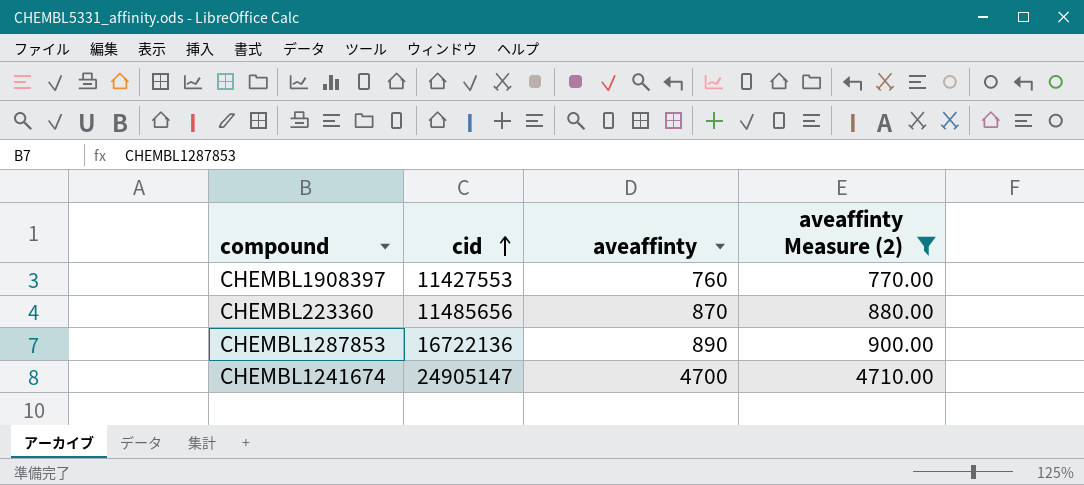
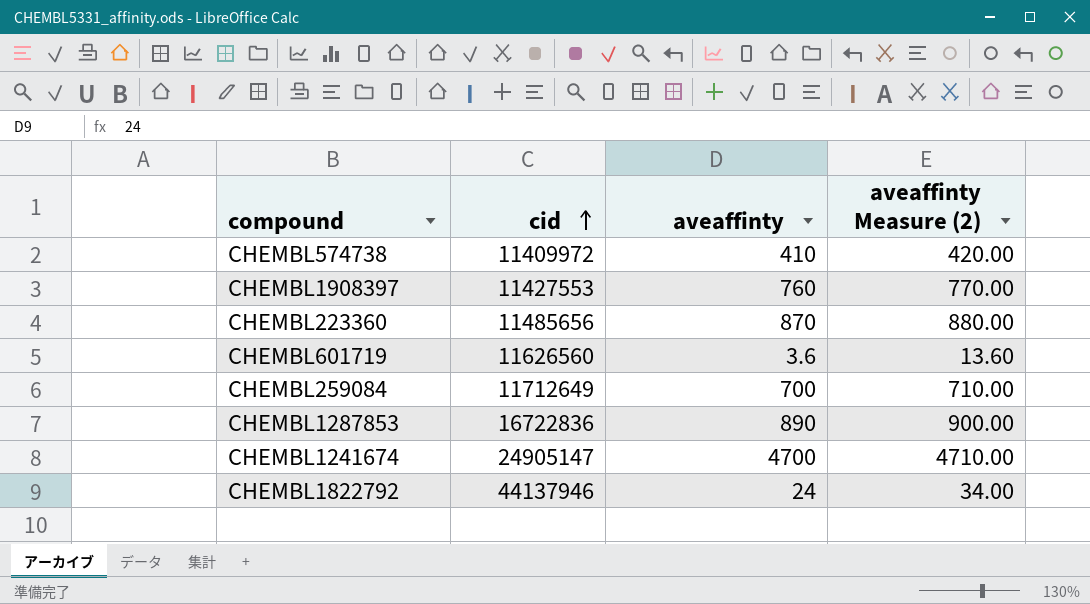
filter: aveaffinty Measure (2) >= 770.00 -> none
CHEMBL1287853 | cid: 16722136 -> 16722836

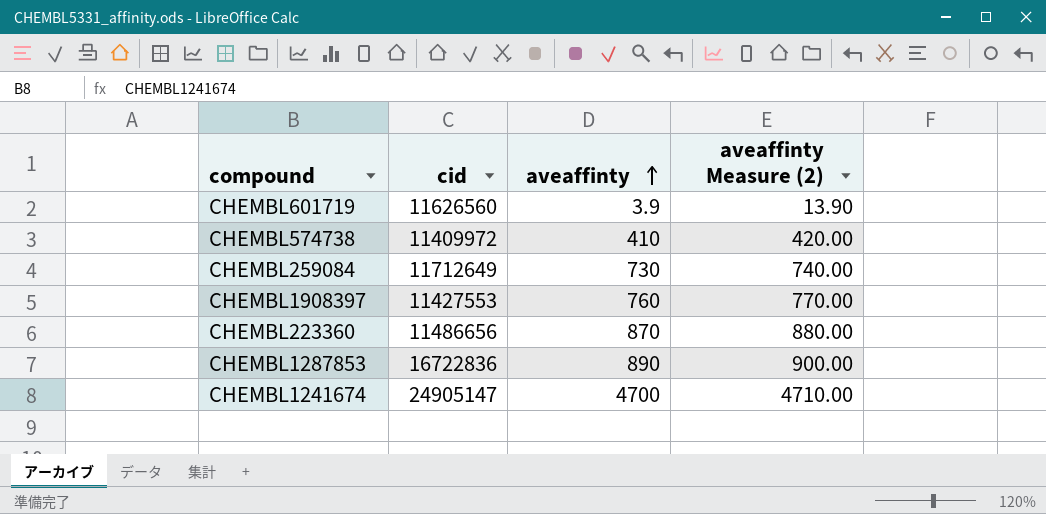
row order: cid ascending -> aveaffinty ascending
row CHEMBL1822792: 44137946 | 24 | 34.00 -> none
CHEMBL601719 | aveaffinty: 3.6 -> 3.9
CHEMBL601719 | aveaffinty Measure (2): 13.60 -> 13.90
CHEMBL259084 | aveaffinty: 700 -> 730
CHEMBL259084 | aveaffinty Measure (2): 710.00 -> 740.00
CHEMBL223360 | cid: 11485656 -> 11486656

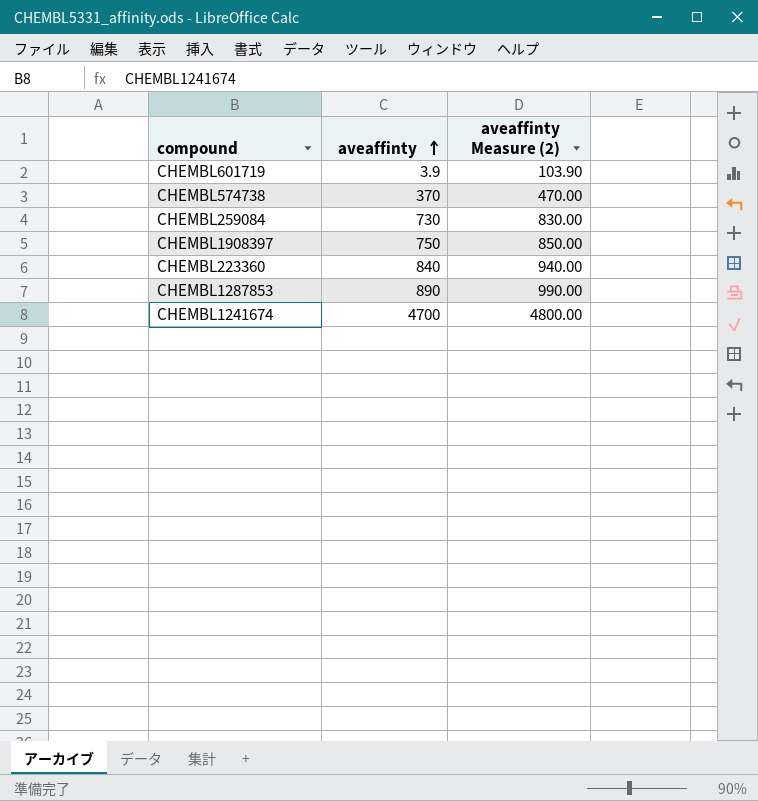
column cid | position: 2 -> none
column aveaffinty Measure (2) | formula: [aveaffinty] + 10 -> [aveaffinty] + 100
CHEMBL574738 | aveaffinty: 410 -> 370
CHEMBL1908397 | aveaffinty: 760 -> 750
CHEMBL223360 | aveaffinty: 870 -> 840

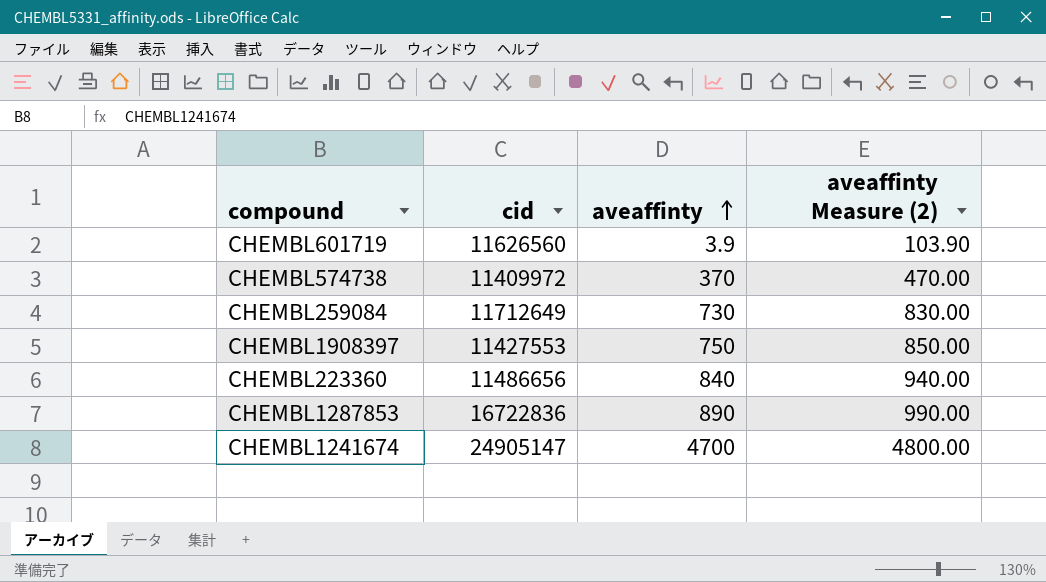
column cid | position: none -> 2

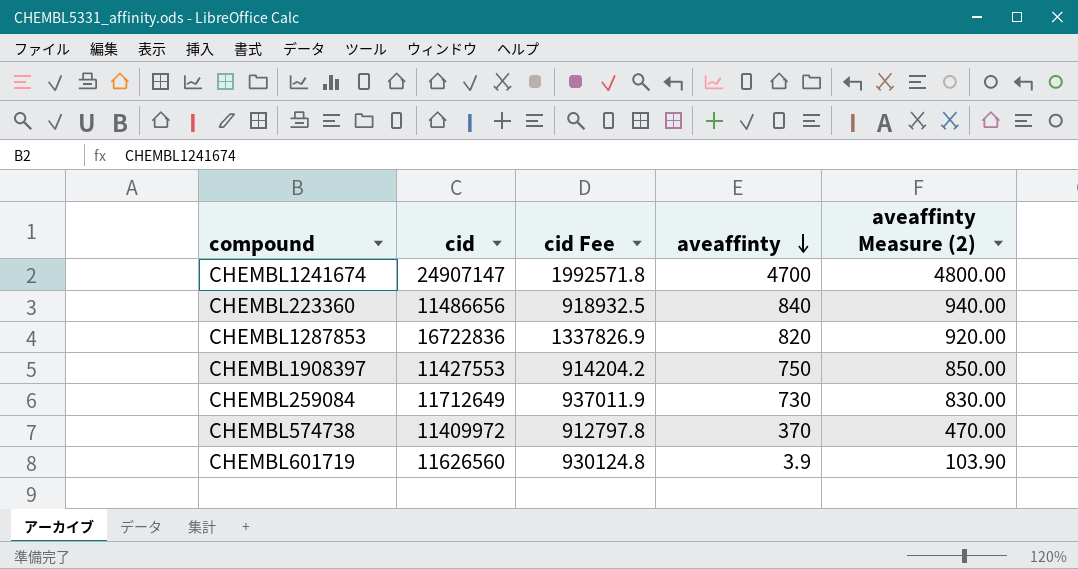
row order: aveaffinty ascending -> aveaffinty descending
column cid Fee | formula: none -> [cid] * 0.08
CHEMBL1241674 | cid: 24905147 -> 24907147
CHEMBL1287853 | aveaffinty: 890 -> 820
CHEMBL1287853 | aveaffinty Measure (2): 990.00 -> 920.00

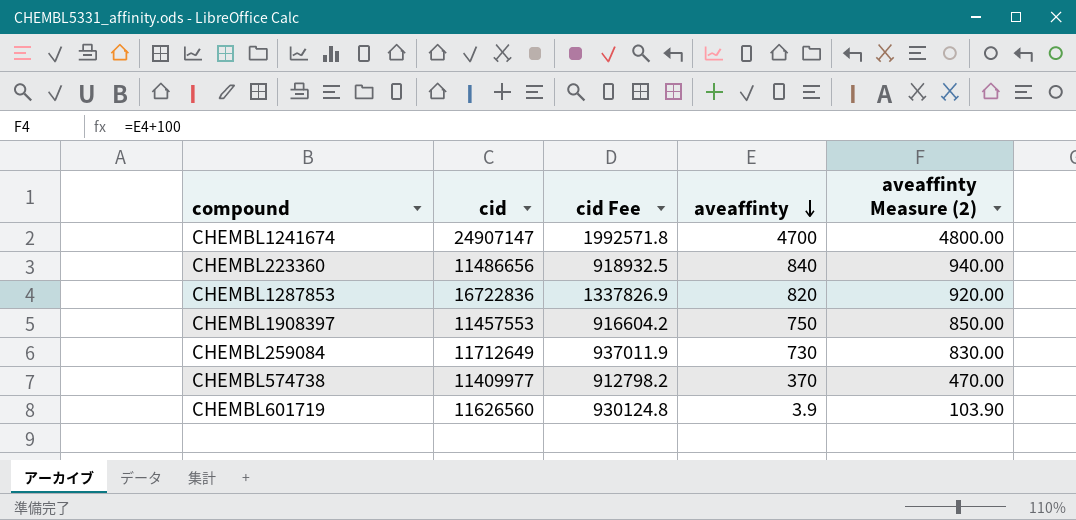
CHEMBL1908397 | cid: 11427553 -> 11457553
CHEMBL1908397 | cid Fee: 914204.2 -> 916604.2
CHEMBL574738 | cid: 11409972 -> 11409977
CHEMBL574738 | cid Fee: 912797.8 -> 912798.2

